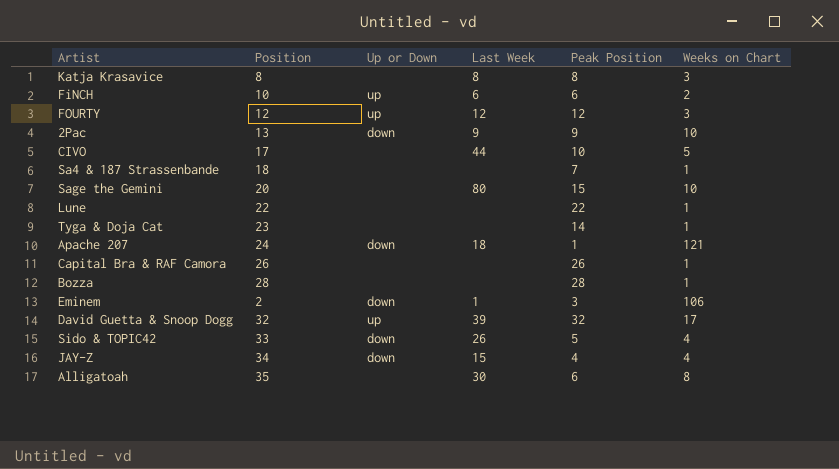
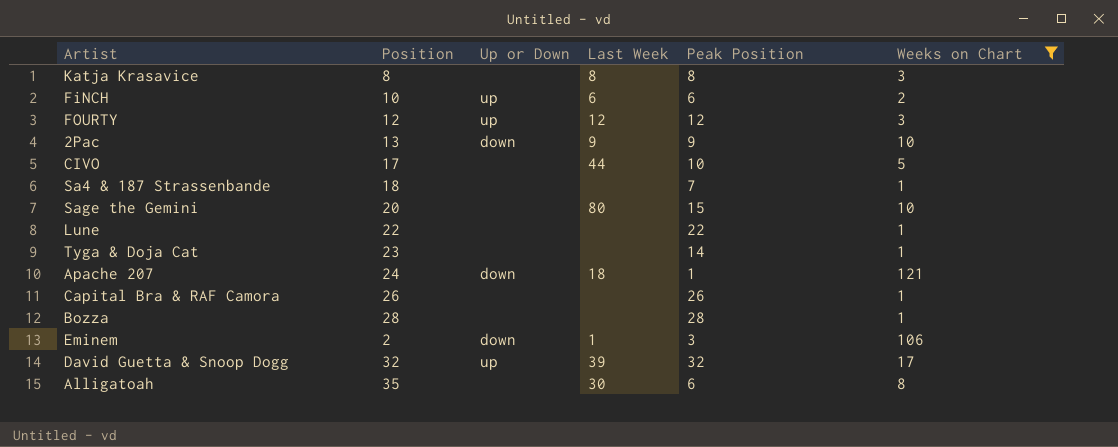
filter: none -> Weeks on Chart != 4

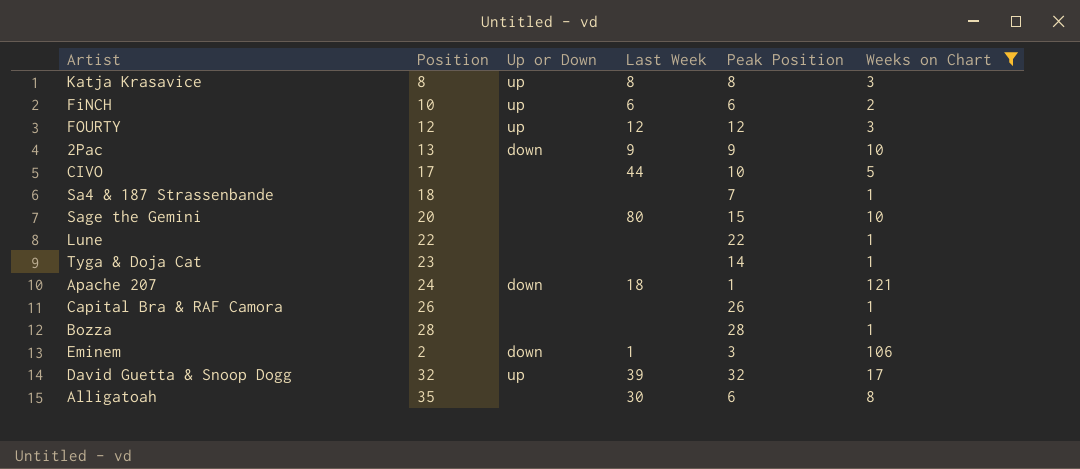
Katja Krasavice | Up or Down: none -> up

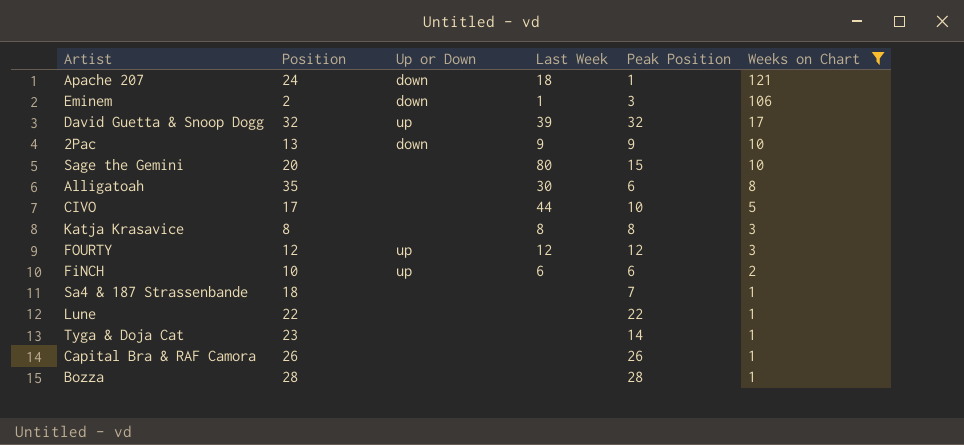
row order: none -> Weeks on Chart descending
Katja Krasavice | Up or Down: up -> none

